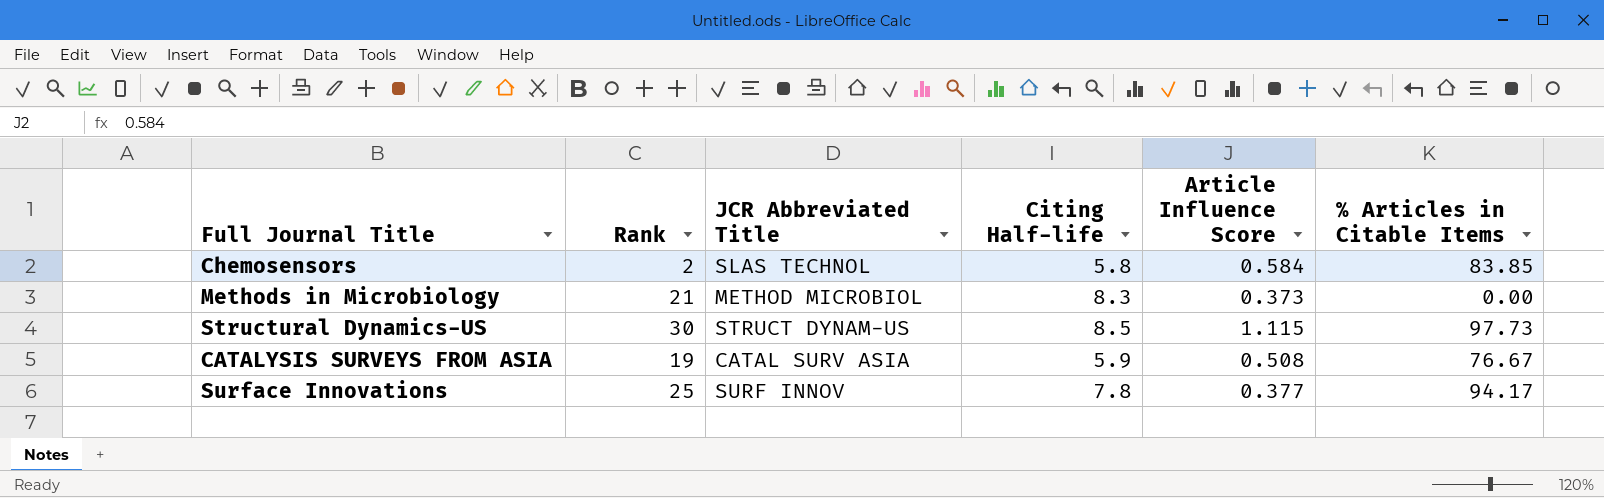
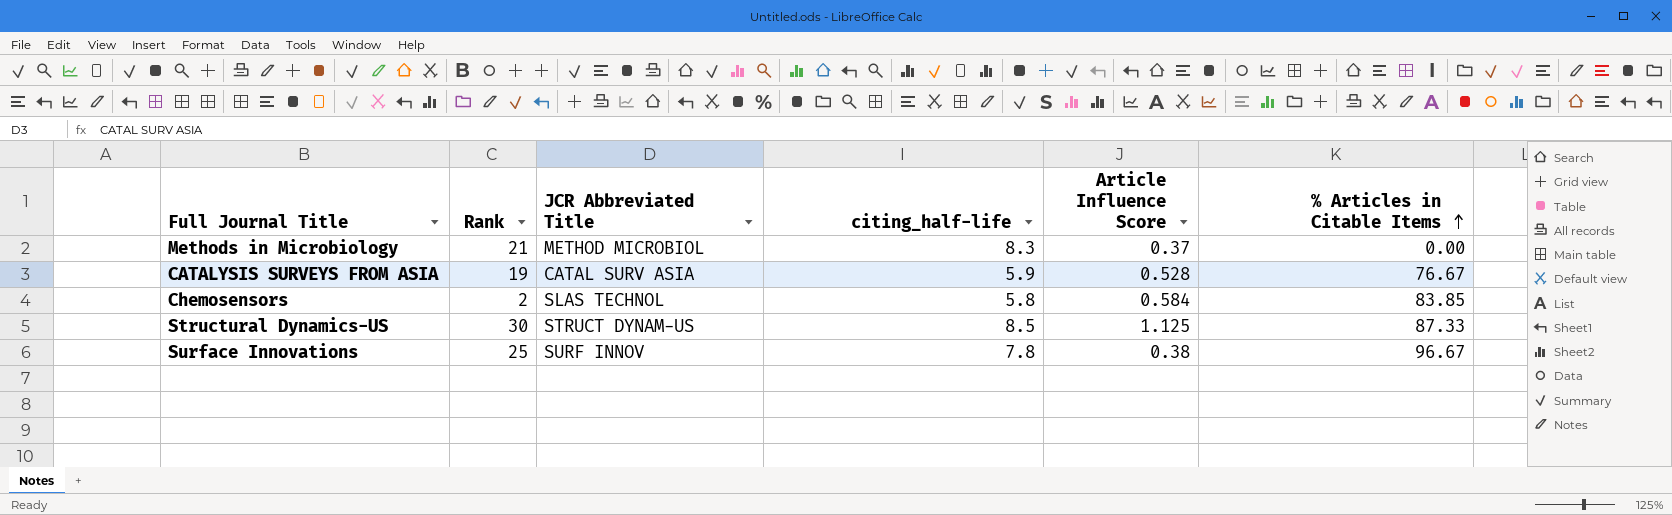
row order: none -> % Articles in Citable Items ascending
column name: Citing Half-life -> citing_half-life
Methods in Microbiology | Article Influence Score: 0.373 -> 0.37
CATALYSIS SURVEYS FROM ASIA | Article Influence Score: 0.508 -> 0.528
Structural Dynamics-US | Article Influence Score: 1.115 -> 1.125
Structural Dynamics-US | % Articles in Citable Items: 97.73 -> 87.33
Surface Innovations | Article Influence Score: 0.377 -> 0.38
Surface Innovations | % Articles in Citable Items: 94.17 -> 96.67

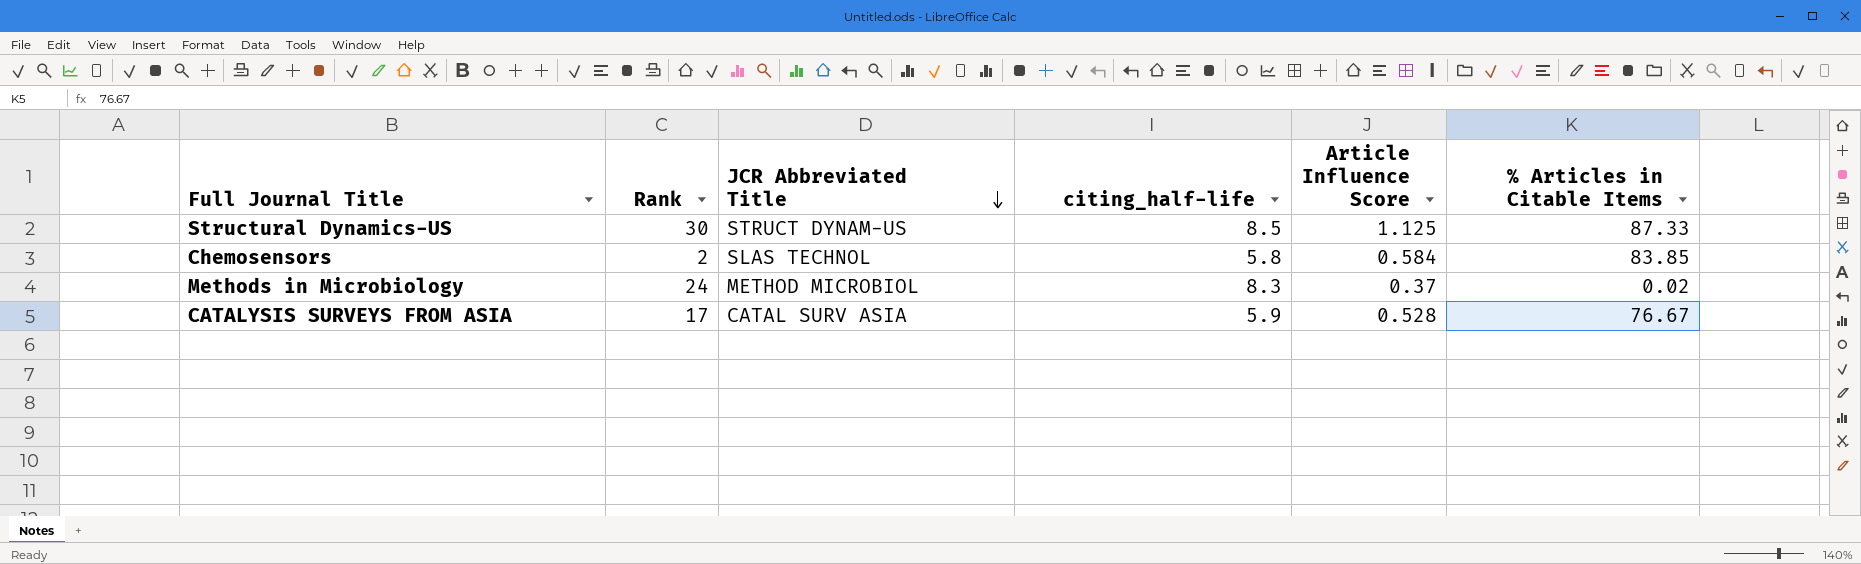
row order: % Articles in Citable Items ascending -> JCR Abbreviated Title descending
row Surface Innovations: 25 | SURF INNOV | 7.8 | 0.38 | 96.67 -> none
Methods in Microbiology | Rank: 21 -> 24
Methods in Microbiology | % Articles in Citable Items: 0.00 -> 0.02
CATALYSIS SURVEYS FROM ASIA | Rank: 19 -> 17

